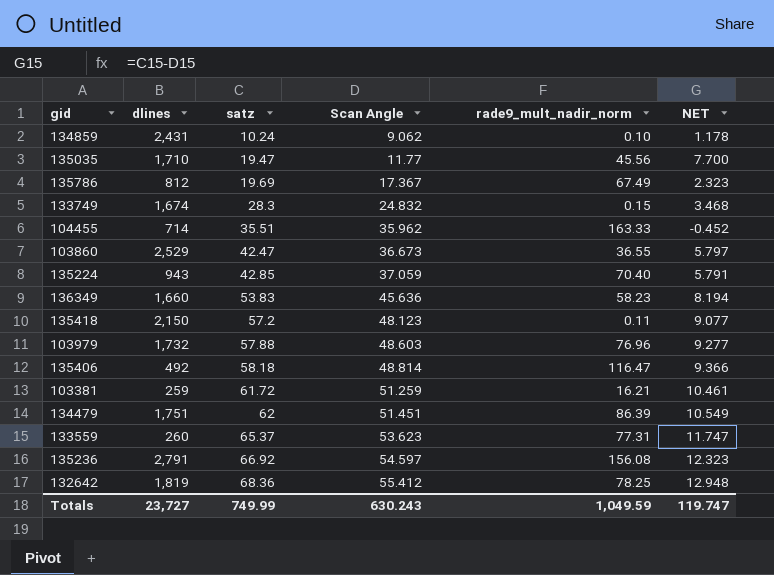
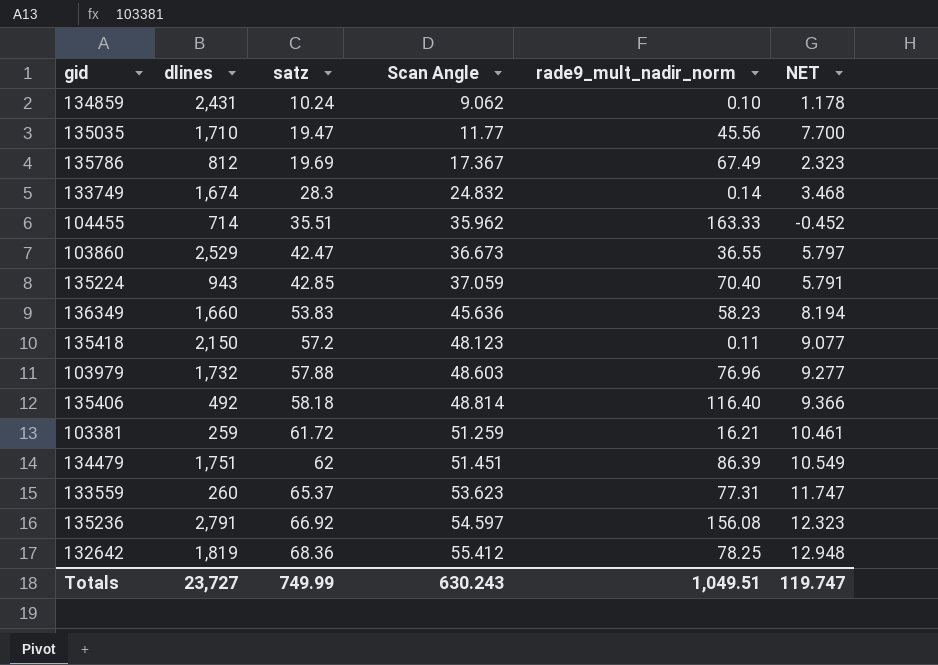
133749 | rade9_mult_nadir_norm: 0.15 -> 0.14
135406 | rade9_mult_nadir_norm: 116.47 -> 116.40
Totals | rade9_mult_nadir_norm: 1,049.59 -> 1,049.51

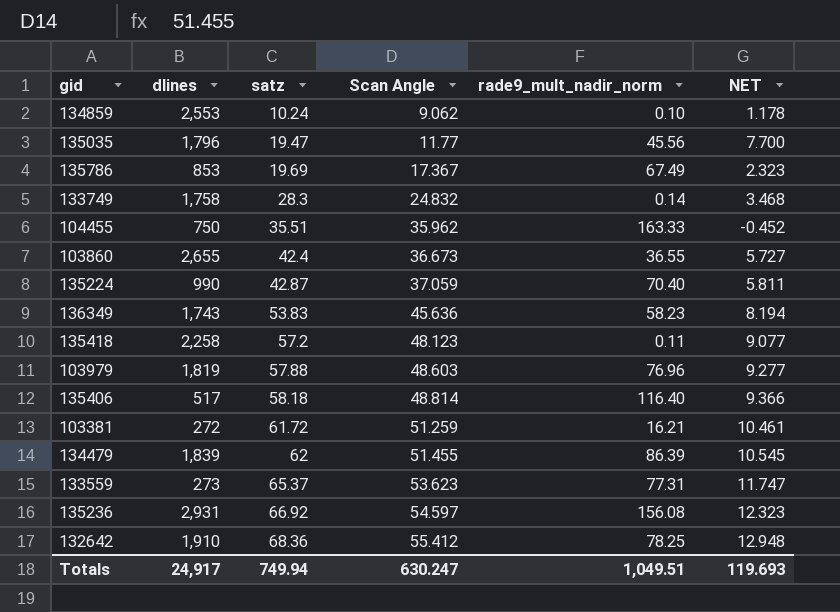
134859 | dlines: 2,431 -> 2,553
135035 | dlines: 1,710 -> 1,796
135786 | dlines: 812 -> 853
133749 | dlines: 1,674 -> 1,758
104455 | dlines: 714 -> 750
103860 | dlines: 2,529 -> 2,655
103860 | satz: 42.47 -> 42.4
103860 | NET: 5.797 -> 5.727
135224 | dlines: 943 -> 990
135224 | satz: 42.85 -> 42.87
135224 | NET: 5.791 -> 5.811
136349 | dlines: 1,660 -> 1,743
135418 | dlines: 2,150 -> 2,258
103979 | dlines: 1,732 -> 1,819
135406 | dlines: 492 -> 517
103381 | dlines: 259 -> 272
134479 | dlines: 1,751 -> 1,839
134479 | Scan Angle: 51.451 -> 51.455
134479 | NET: 10.549 -> 10.545
133559 | dlines: 260 -> 273
135236 | dlines: 2,791 -> 2,931
132642 | dlines: 1,819 -> 1,910
Totals | dlines: 23,727 -> 24,917
Totals | satz: 749.99 -> 749.94
Totals | Scan Angle: 630.243 -> 630.247
Totals | NET: 119.747 -> 119.693

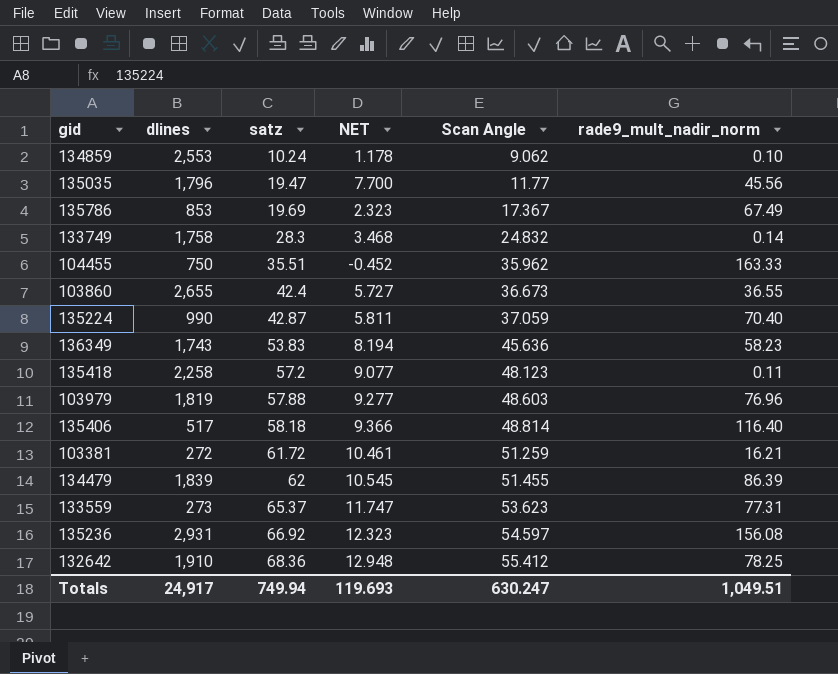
column NET | position: 6 -> 4

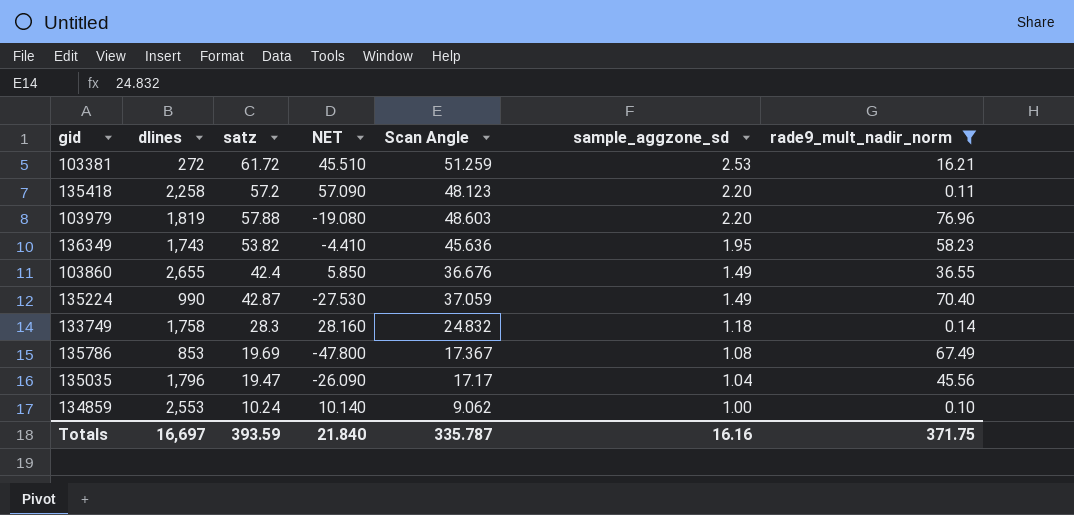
filter: none -> rade9_mult_nadir_norm <= 76.96
row order: satz ascending -> sample_aggzone_sd descending
column NET | formula: [satz] - [Scan Angle] -> [satz] - [rade9_mult_nadir_norm]
column sample_aggzone_sd | position: none -> 6
136349 | satz: 53.83 -> 53.82
103860 | Scan Angle: 36.673 -> 36.676
135035 | Scan Angle: 11.77 -> 17.17
Totals | dlines: 24,917 -> 16,697
Totals | satz: 749.94 -> 393.59
Totals | NET: 119.693 -> 21.840
Totals | Scan Angle: 630.247 -> 335.787
Totals | rade9_mult_nadir_norm: 1,049.51 -> 371.75

